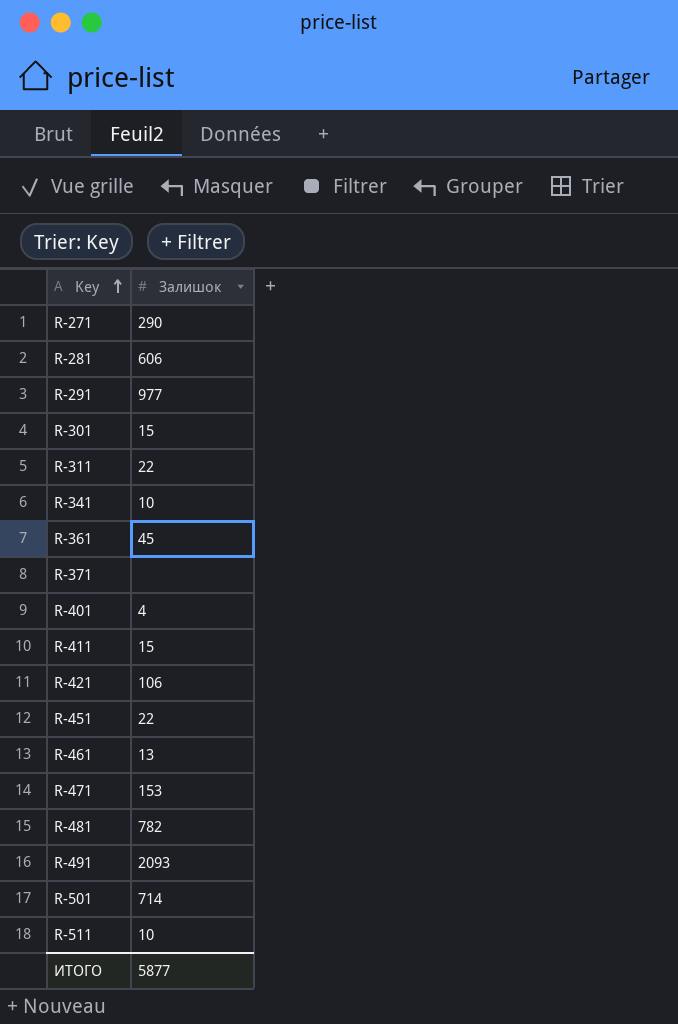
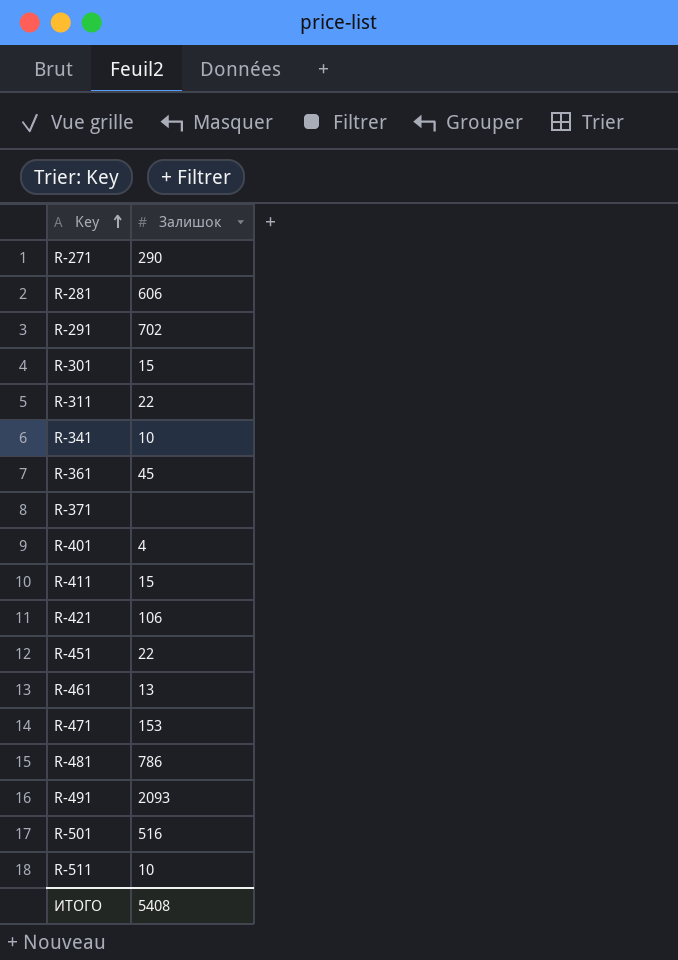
R-291 | Залишок: 977 -> 702
R-481 | Залишок: 782 -> 786
R-501 | Залишок: 714 -> 516
ИТОГО | Залишок: 5877 -> 5408

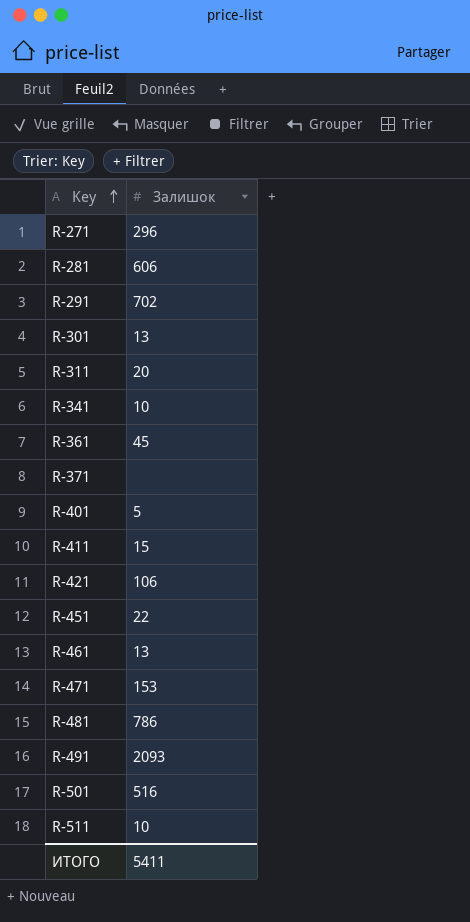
R-271 | Залишок: 290 -> 296
R-301 | Залишок: 15 -> 13
R-311 | Залишок: 22 -> 20
R-401 | Залишок: 4 -> 5
ИТОГО | Залишок: 5408 -> 5411

